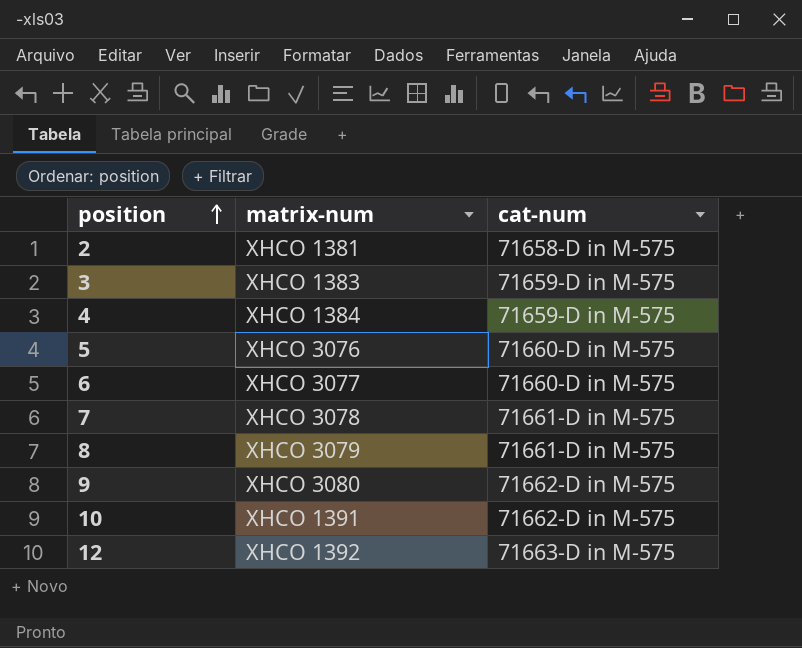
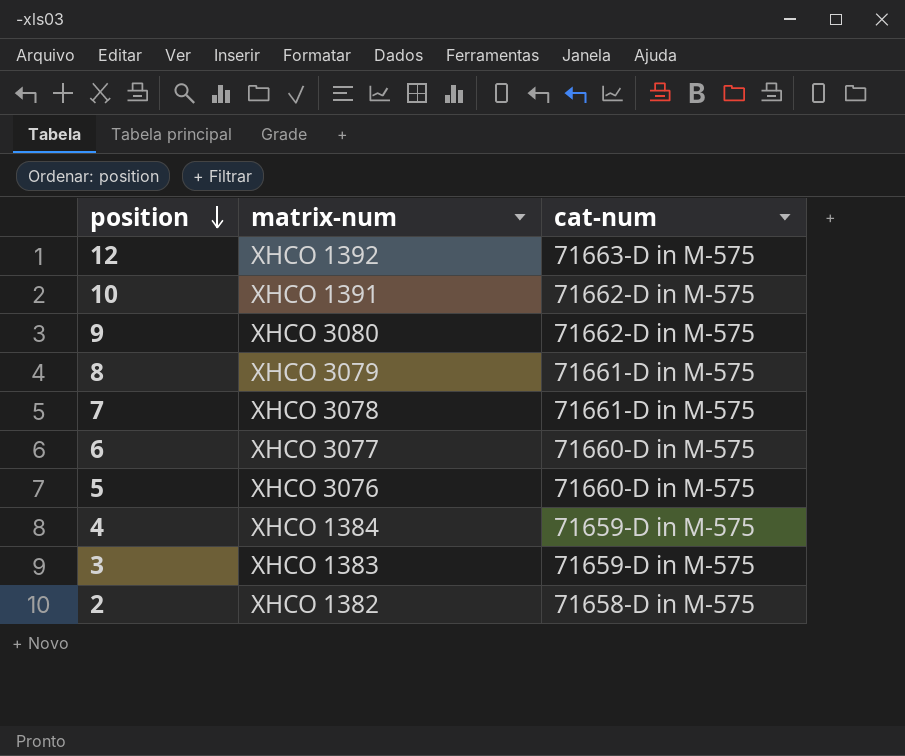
row order: position ascending -> position descending
2 | matrix-num: XHCO 1381 -> XHCO 1382

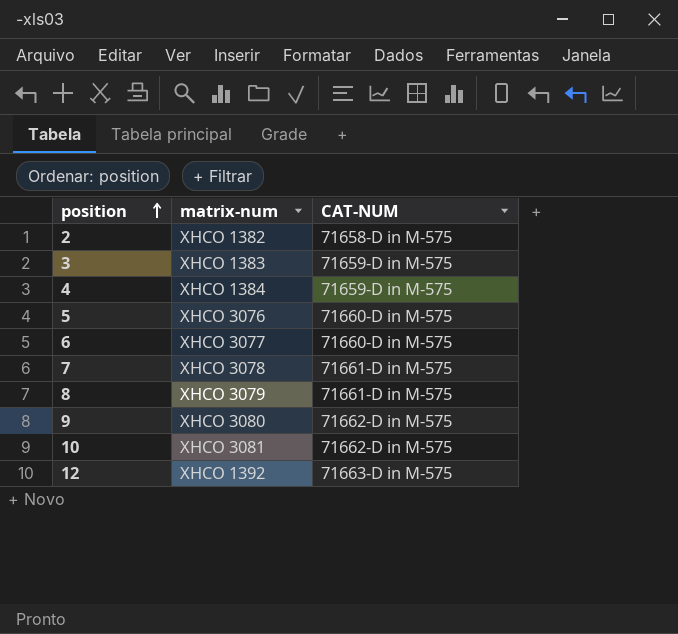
row order: position descending -> position ascending
column name: cat-num -> CAT-NUM
10 | matrix-num: XHCO 1391 -> XHCO 3081

